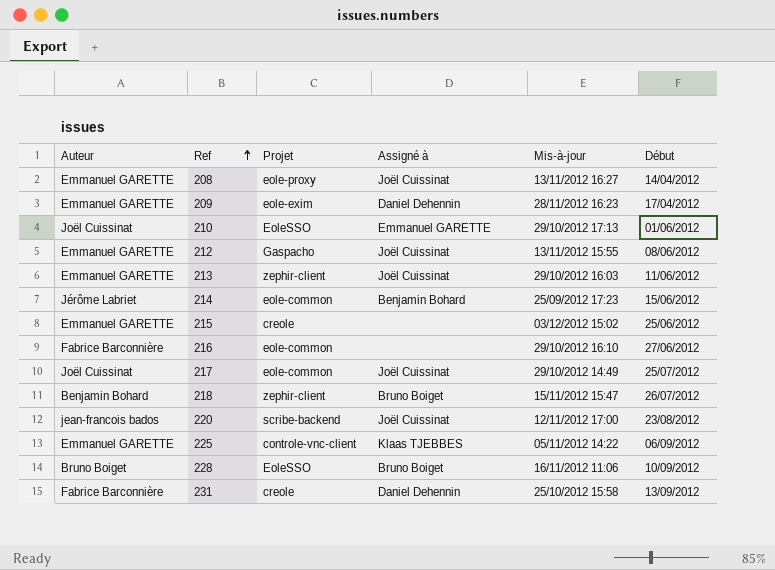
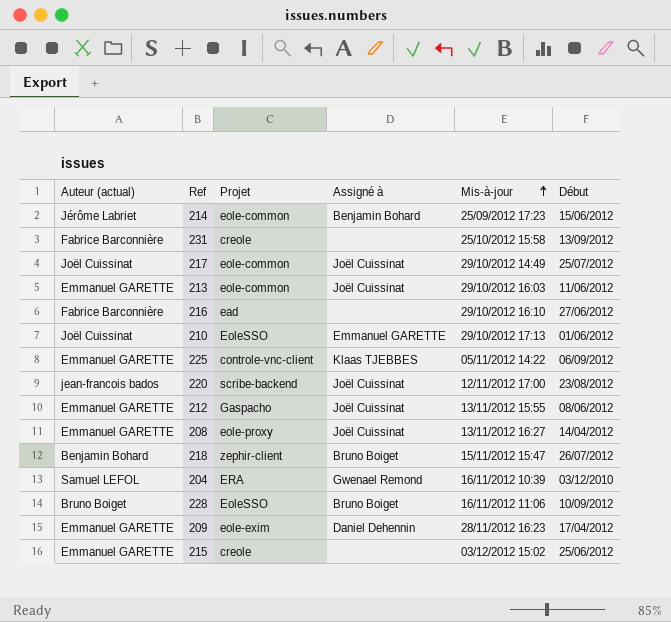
row order: Ref ascending -> Mis-à-jour ascending
column name: Auteur -> Auteur (actual)
231 | Assigné à: Daniel Dehennin -> none
213 | Projet: zephir-client -> eole-common
216 | Projet: eole-common -> ead
row 204: none -> Samuel LEFOL | ERA | Gwenael Remond | 16/11/2012 10:39 | 03/12/2010

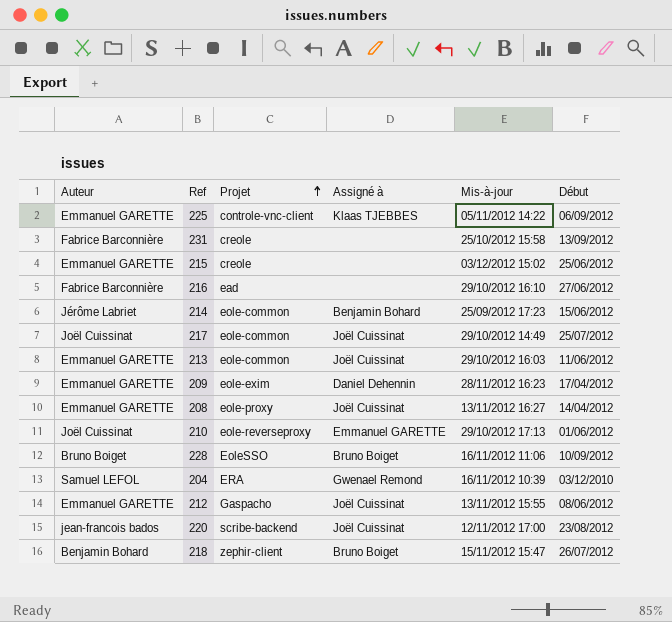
row order: Mis-à-jour ascending -> Projet ascending
column name: Auteur (actual) -> Auteur
210 | Projet: EoleSSO -> eole-reverseproxy

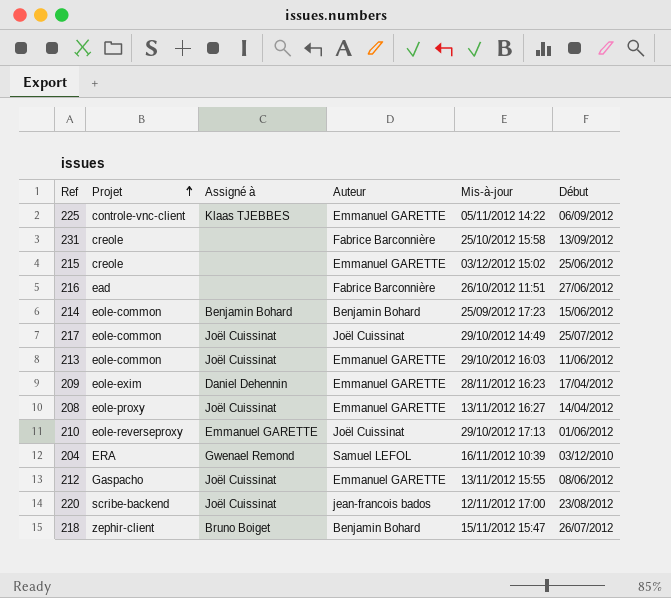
column Auteur | position: 1 -> 4
row 228: Bruno Boiget | EoleSSO | Bruno Boiget | 16/11/2012 11:06 | 10/09/2012 -> none
216 | Mis-à-jour: 29/10/2012 16:10 -> 26/10/2012 11:51
214 | Auteur: Jérôme Labriet -> Benjamin Bohard

